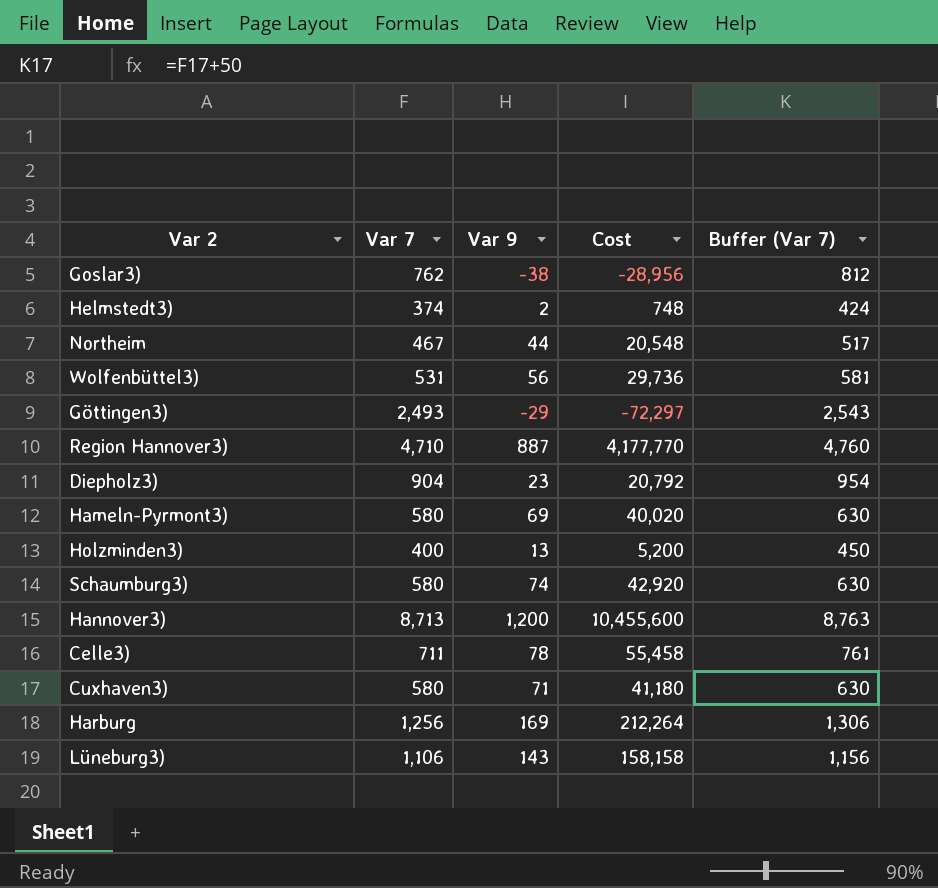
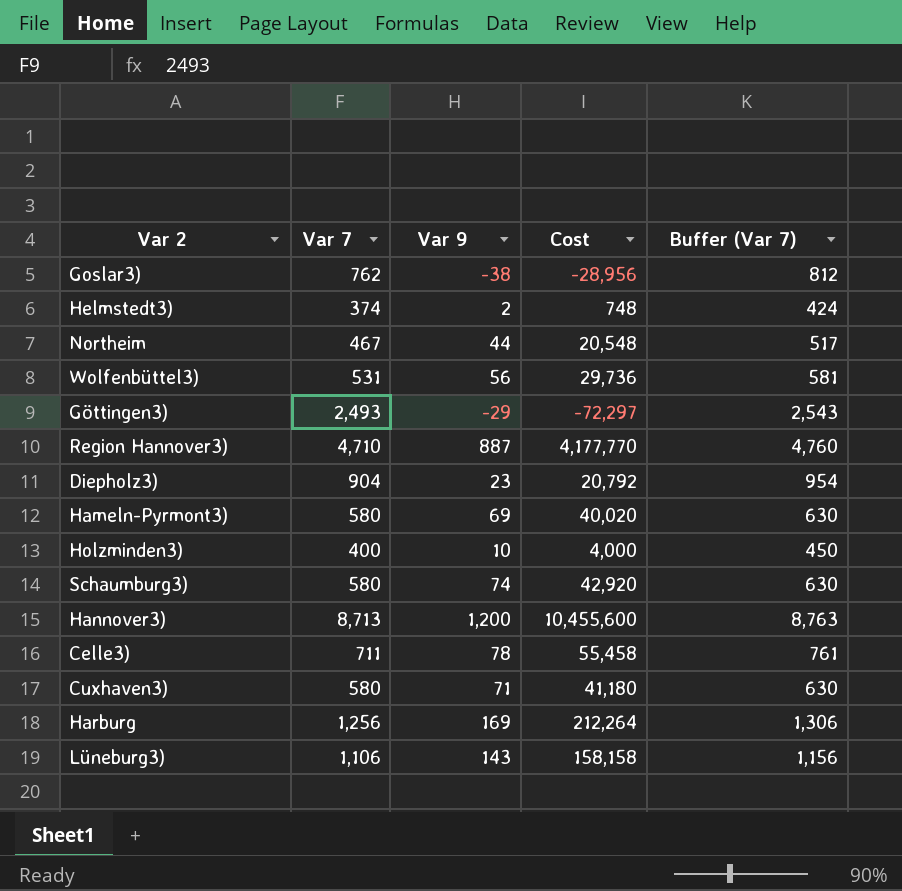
Holzminden3) | Var 9: 13 -> 10
Holzminden3) | Cost: 5,200 -> 4,000

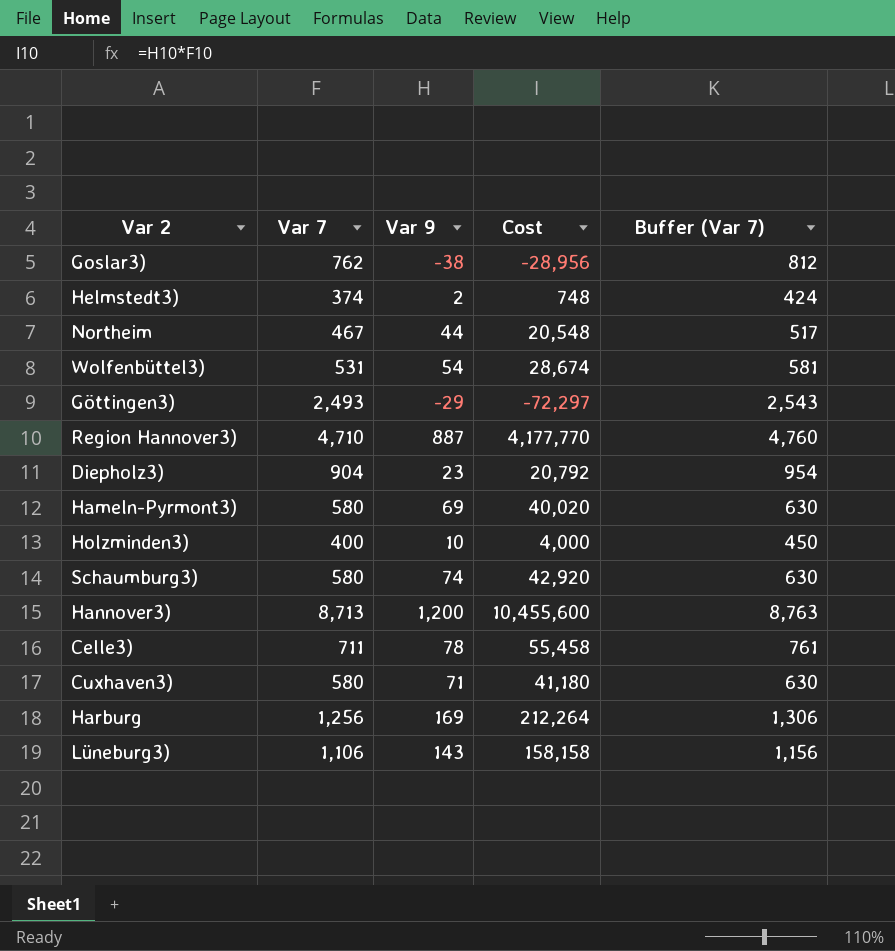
Wolfenbüttel3) | Var 9: 56 -> 54
Wolfenbüttel3) | Cost: 29,736 -> 28,674

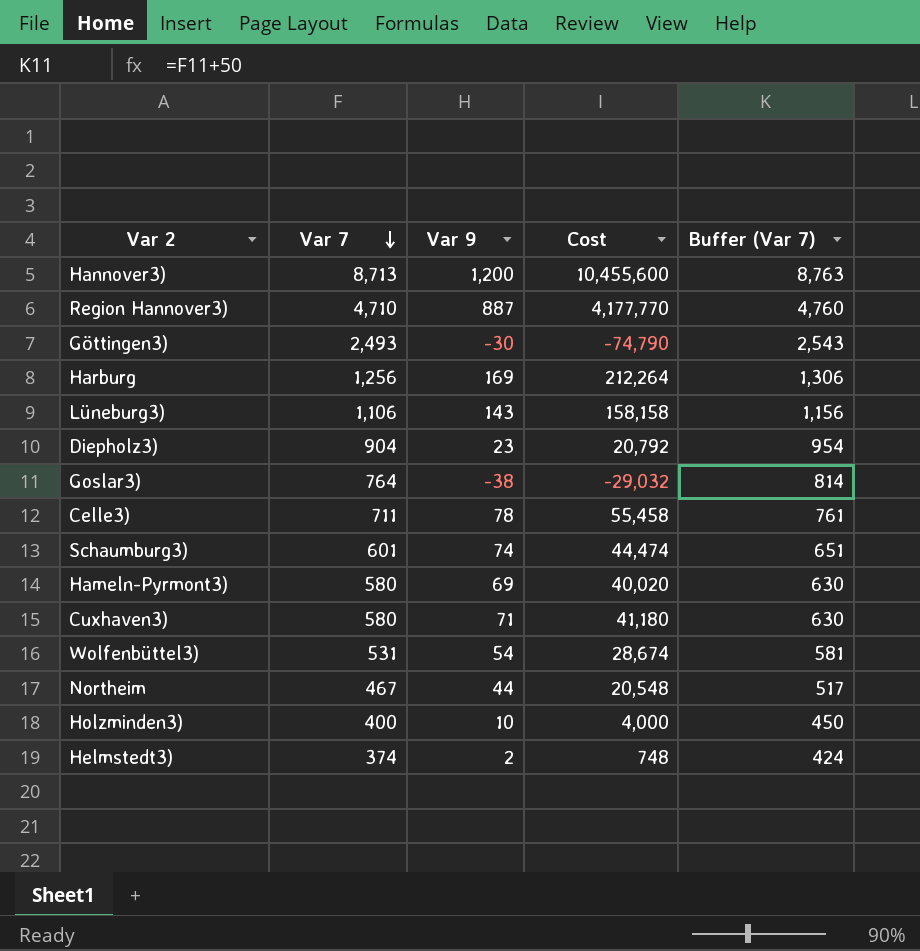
row order: none -> Var 7 descending
Göttingen3) | Var 9: -29 -> -30
Göttingen3) | Cost: -72,297 -> -74,790
Goslar3) | Var 7: 762 -> 764
Goslar3) | Cost: -28,956 -> -29,032
Goslar3) | Buffer (Var 7): 812 -> 814
Schaumburg3) | Var 7: 580 -> 601
Schaumburg3) | Cost: 42,920 -> 44,474
Schaumburg3) | Buffer (Var 7): 630 -> 651

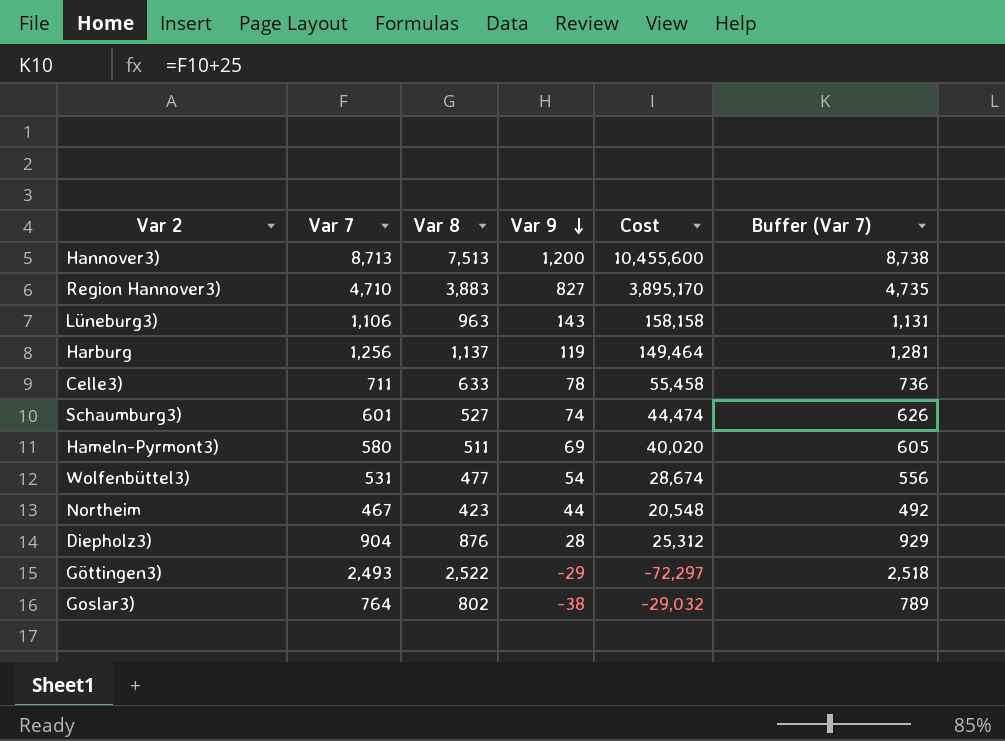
row order: Var 7 descending -> Var 9 descending
column Var 8 | formula: none -> [Var 7] - [Var 9]
column Buffer (Var 7) | formula: [Var 7] + 50 -> [Var 7] + 25
row Cuxhaven3): 580 | 71 | 41,180 | 630 -> none
row Holzminden3): 400 | 10 | 4,000 | 450 -> none
row Helmstedt3): 374 | 2 | 748 | 424 -> none
Region Hannover3) | Var 9: 887 -> 827
Region Hannover3) | Cost: 4,177,770 -> 3,895,170
Harburg | Var 9: 169 -> 119
Harburg | Cost: 212,264 -> 149,464
Diepholz3) | Var 9: 23 -> 28
Diepholz3) | Cost: 20,792 -> 25,312
Göttingen3) | Var 9: -30 -> -29
Göttingen3) | Cost: -74,790 -> -72,297

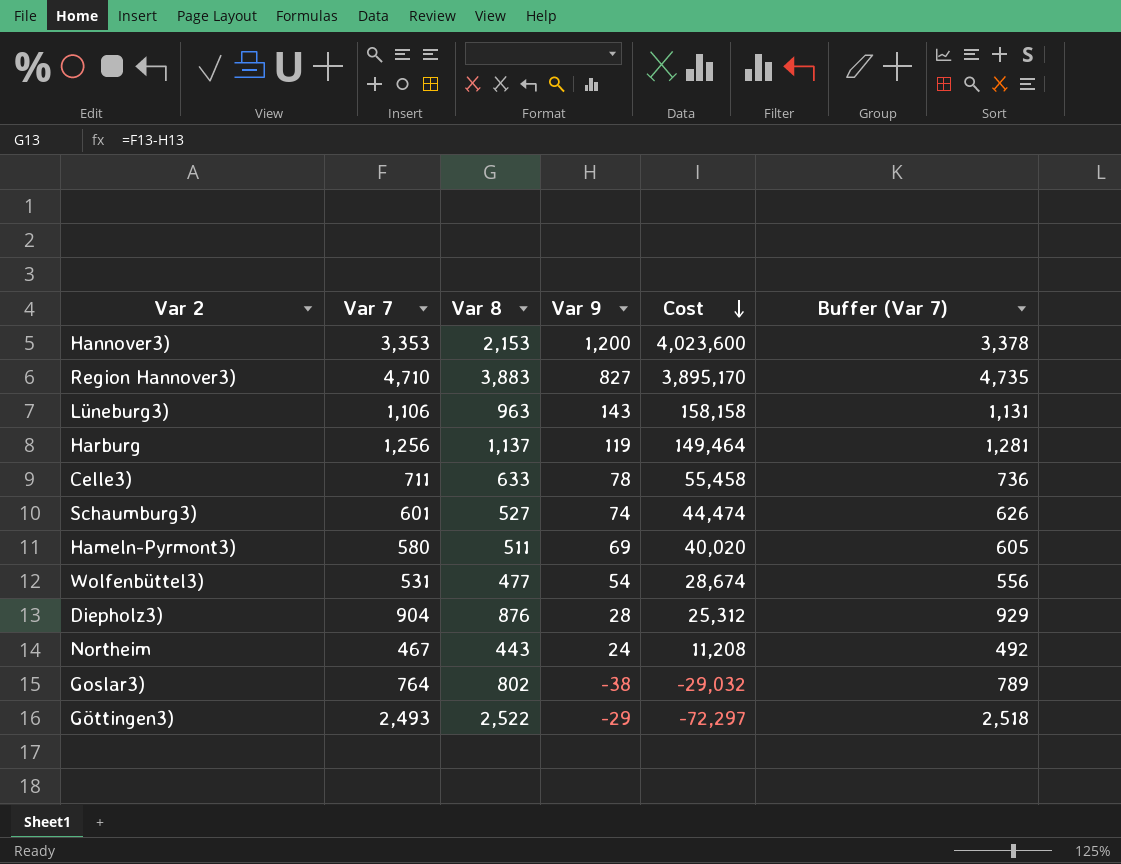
row order: Var 9 descending -> Cost descending
Hannover3) | Var 7: 8,713 -> 3,353
Hannover3) | Var 8: 7,513 -> 2,153
Hannover3) | Cost: 10,455,600 -> 4,023,600
Hannover3) | Buffer (Var 7): 8,738 -> 3,378
Northeim | Var 8: 423 -> 443
Northeim | Var 9: 44 -> 24
Northeim | Cost: 20,548 -> 11,208

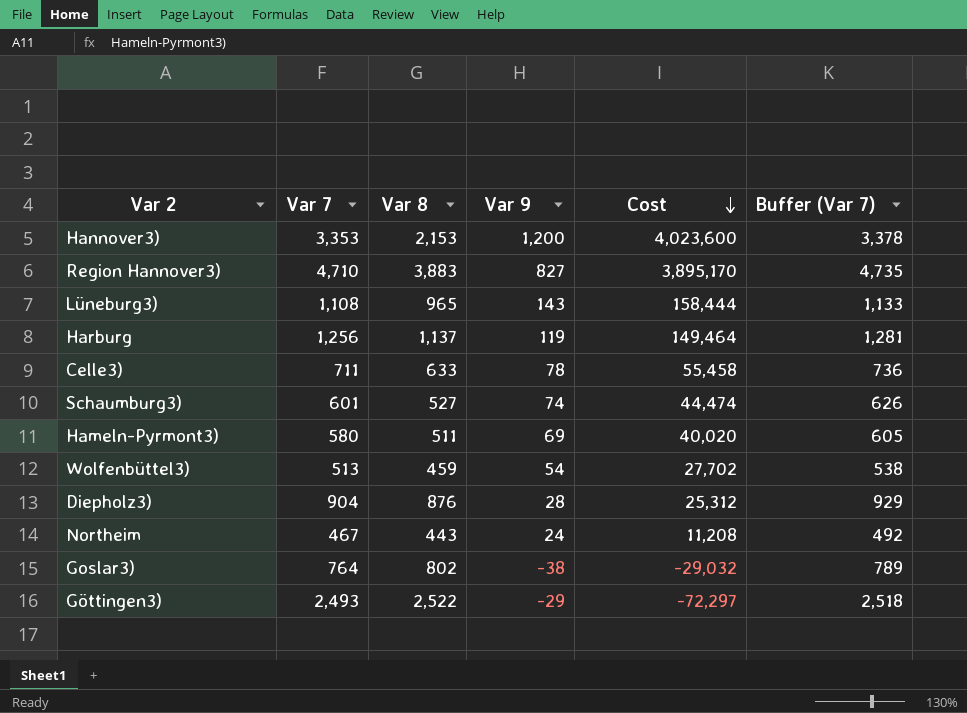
Lüneburg3) | Var 7: 1,106 -> 1,108
Lüneburg3) | Var 8: 963 -> 965
Lüneburg3) | Cost: 158,158 -> 158,444
Lüneburg3) | Buffer (Var 7): 1,131 -> 1,133
Wolfenbüttel3) | Var 7: 531 -> 513
Wolfenbüttel3) | Var 8: 477 -> 459
Wolfenbüttel3) | Cost: 28,674 -> 27,702
Wolfenbüttel3) | Buffer (Var 7): 556 -> 538

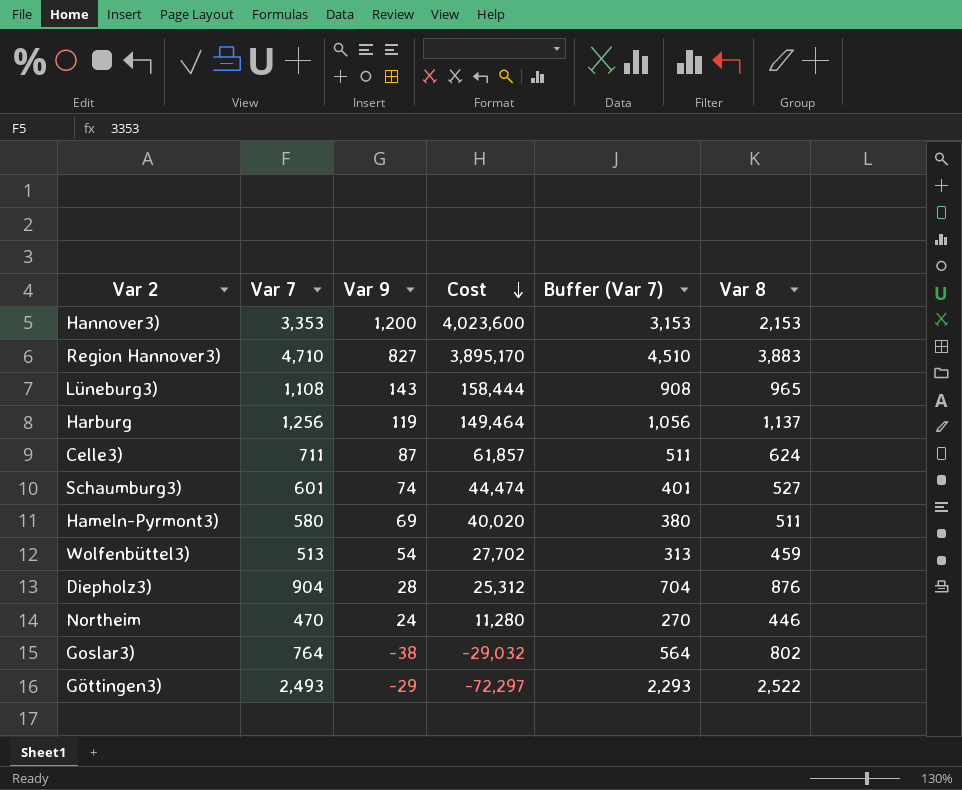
column Buffer (Var 7) | formula: [Var 7] + 25 -> [Var 7] - 200
column Var 8 | position: 3 -> 6
Celle3) | Var 9: 78 -> 87
Celle3) | Cost: 55,458 -> 61,857
Celle3) | Var 8: 633 -> 624
Northeim | Var 7: 467 -> 470
Northeim | Cost: 11,208 -> 11,280
Northeim | Var 8: 443 -> 446

